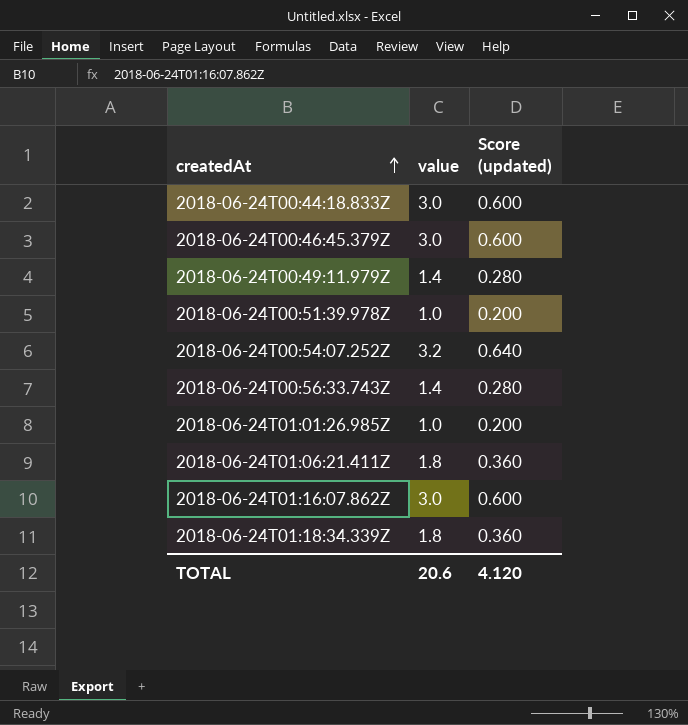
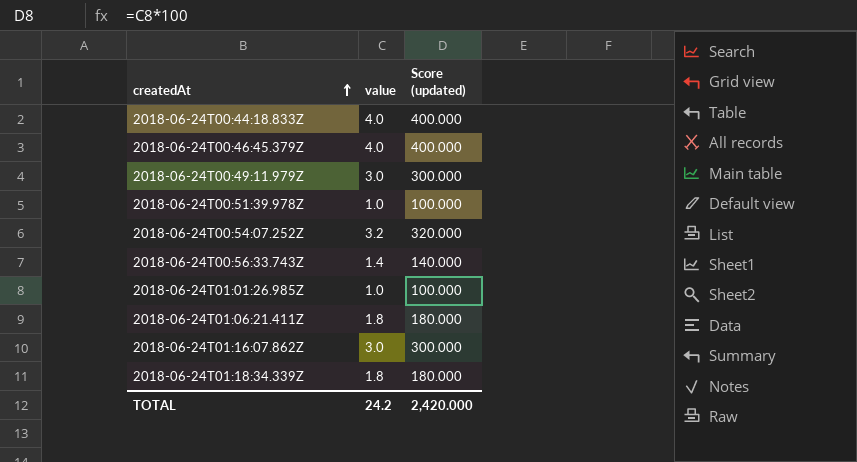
column Score (updated) | formula: [value] * 0.2 -> [value] * 100
2018-06-24T00:44:18.833Z | value: 3.0 -> 4.0
2018-06-24T00:46:45.379Z | value: 3.0 -> 4.0
2018-06-24T00:49:11.979Z | value: 1.4 -> 3.0
TOTAL | value: 20.6 -> 24.2
TOTAL | Score (updated): 4.120 -> 2,420.000

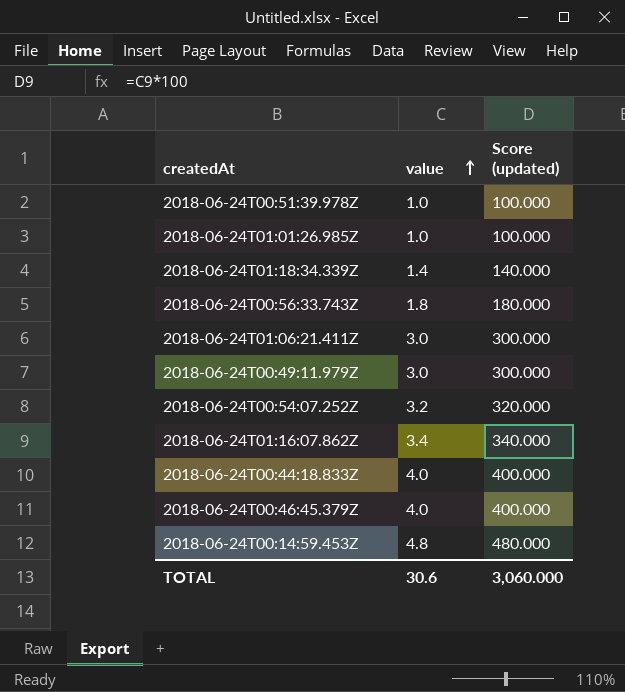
row order: createdAt ascending -> value ascending
2018-06-24T01:18:34.339Z | value: 1.8 -> 1.4
2018-06-24T01:18:34.339Z | Score (updated): 180.000 -> 140.000
2018-06-24T00:56:33.743Z | value: 1.4 -> 1.8
2018-06-24T00:56:33.743Z | Score (updated): 140.000 -> 180.000
2018-06-24T01:06:21.411Z | value: 1.8 -> 3.0
2018-06-24T01:06:21.411Z | Score (updated): 180.000 -> 300.000
2018-06-24T01:16:07.862Z | value: 3.0 -> 3.4
2018-06-24T01:16:07.862Z | Score (updated): 300.000 -> 340.000
row 2018-06-24T00:14:59.453Z: none -> 4.8 | 480.000
TOTAL | value: 24.2 -> 30.6
TOTAL | Score (updated): 2,420.000 -> 3,060.000

